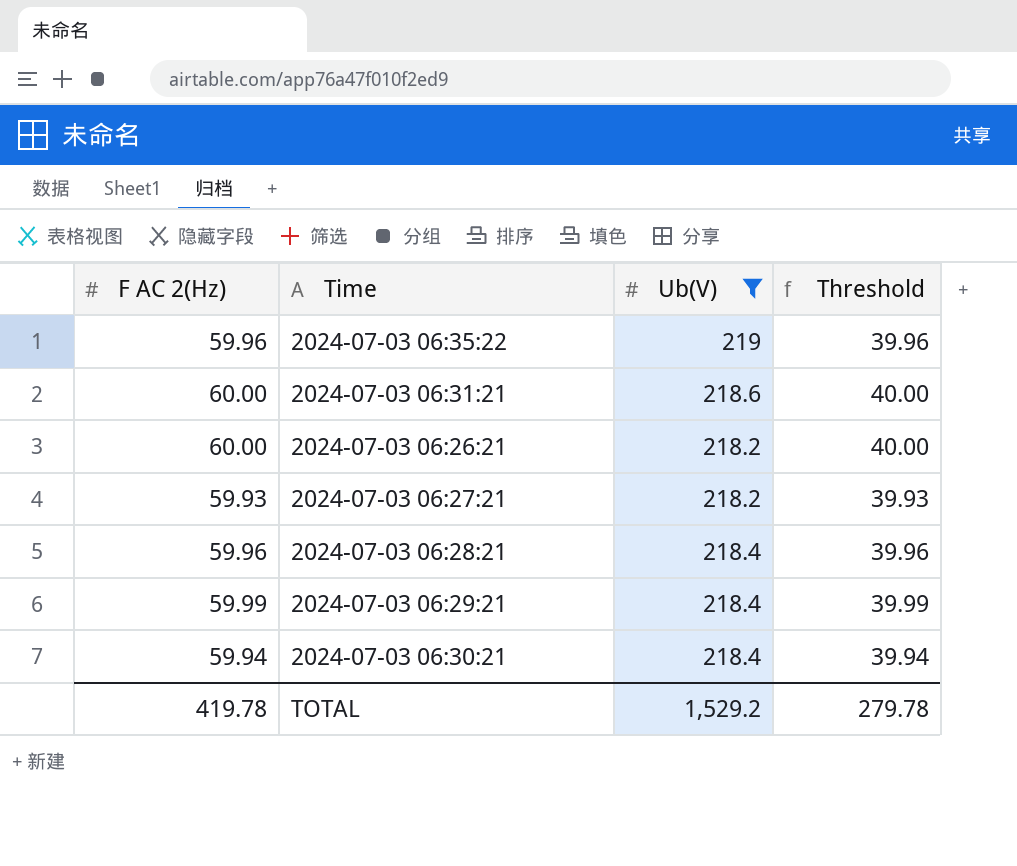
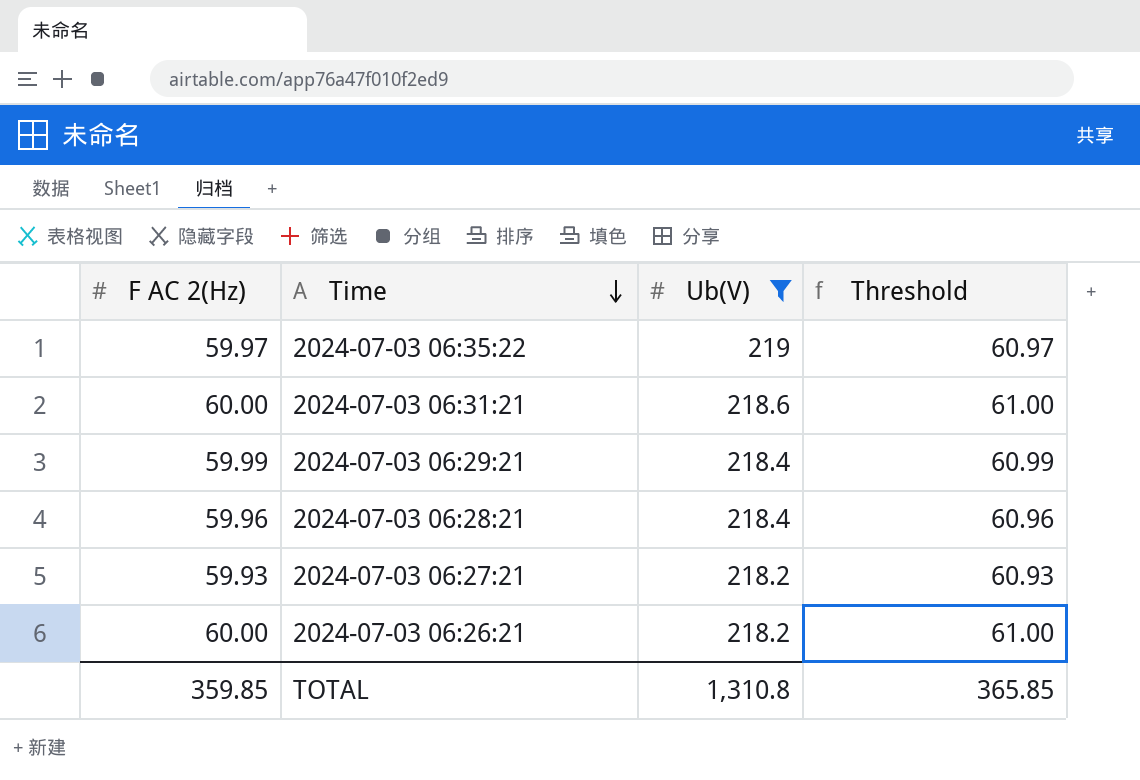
row order: none -> Time descending
column Threshold | formula: [F AC 2(Hz)] - 20 -> [F AC 2(Hz)] + 1
row 2024-07-03 06:30:21: 59.94 | 218.4 | 39.94 -> none
2024-07-03 06:35:22 | F AC 2(Hz): 59.96 -> 59.97
TOTAL | F AC 2(Hz): 419.78 -> 359.85
TOTAL | Ub(V): 1,529.2 -> 1,310.8
TOTAL | Threshold: 279.78 -> 365.85

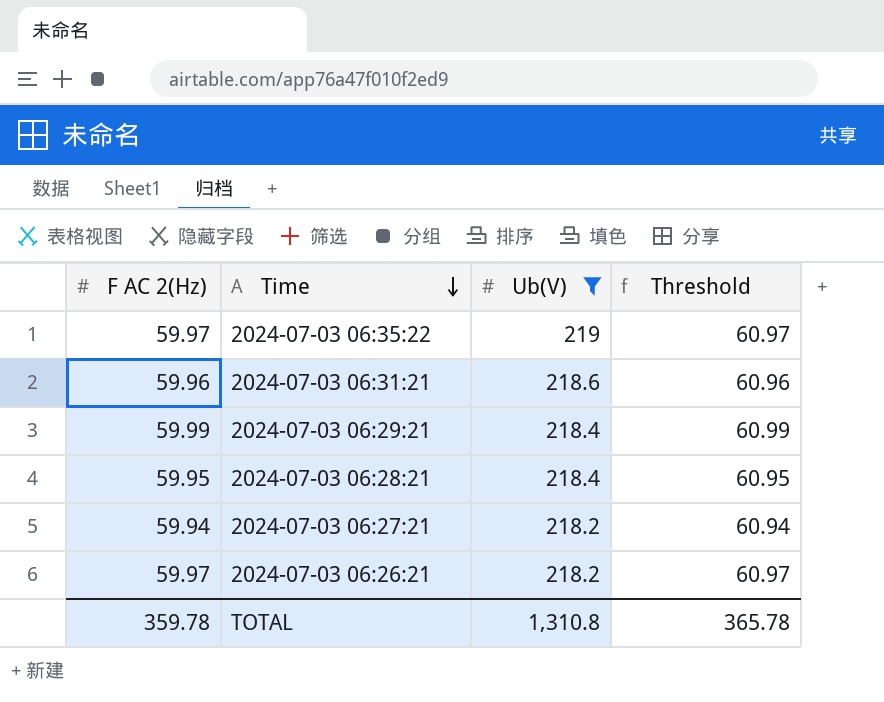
2024-07-03 06:31:21 | F AC 2(Hz): 60.00 -> 59.96
2024-07-03 06:31:21 | Threshold: 61.00 -> 60.96
2024-07-03 06:28:21 | F AC 2(Hz): 59.96 -> 59.95
2024-07-03 06:28:21 | Threshold: 60.96 -> 60.95
2024-07-03 06:27:21 | F AC 2(Hz): 59.93 -> 59.94
2024-07-03 06:27:21 | Threshold: 60.93 -> 60.94
2024-07-03 06:26:21 | F AC 2(Hz): 60.00 -> 59.97
2024-07-03 06:26:21 | Threshold: 61.00 -> 60.97
TOTAL | F AC 2(Hz): 359.85 -> 359.78
TOTAL | Threshold: 365.85 -> 365.78

